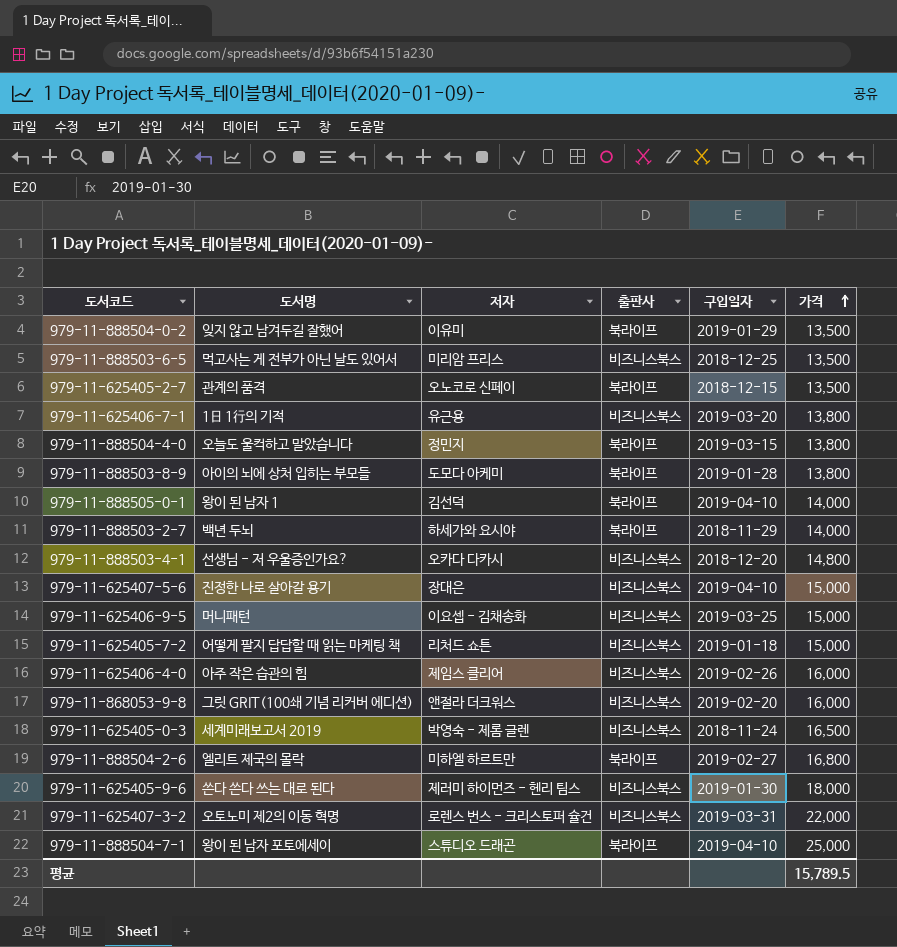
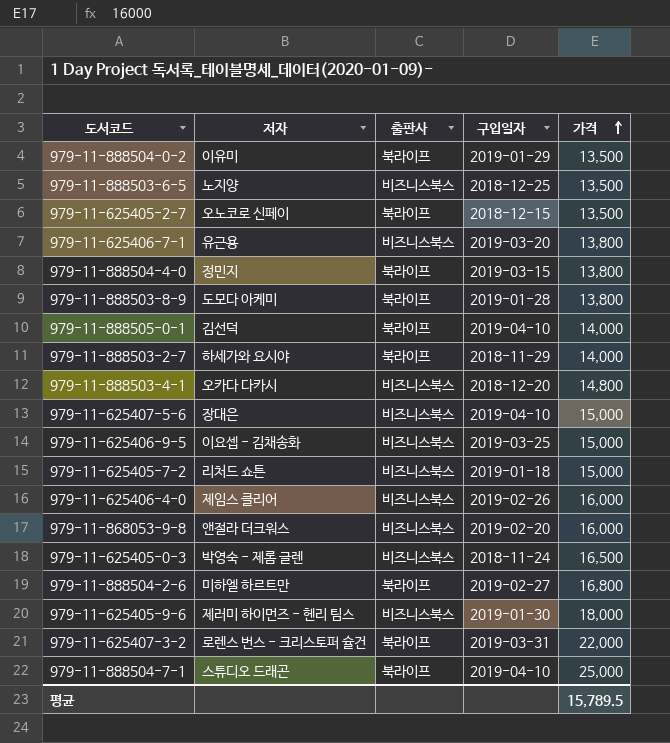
column 도서명 | position: 2 -> none
979-11-888503-6-5 | 저자: 미리암 프리스 -> 노지양
979-11-625407-3-2 | 출판사: 비즈니스북스 -> 북라이프

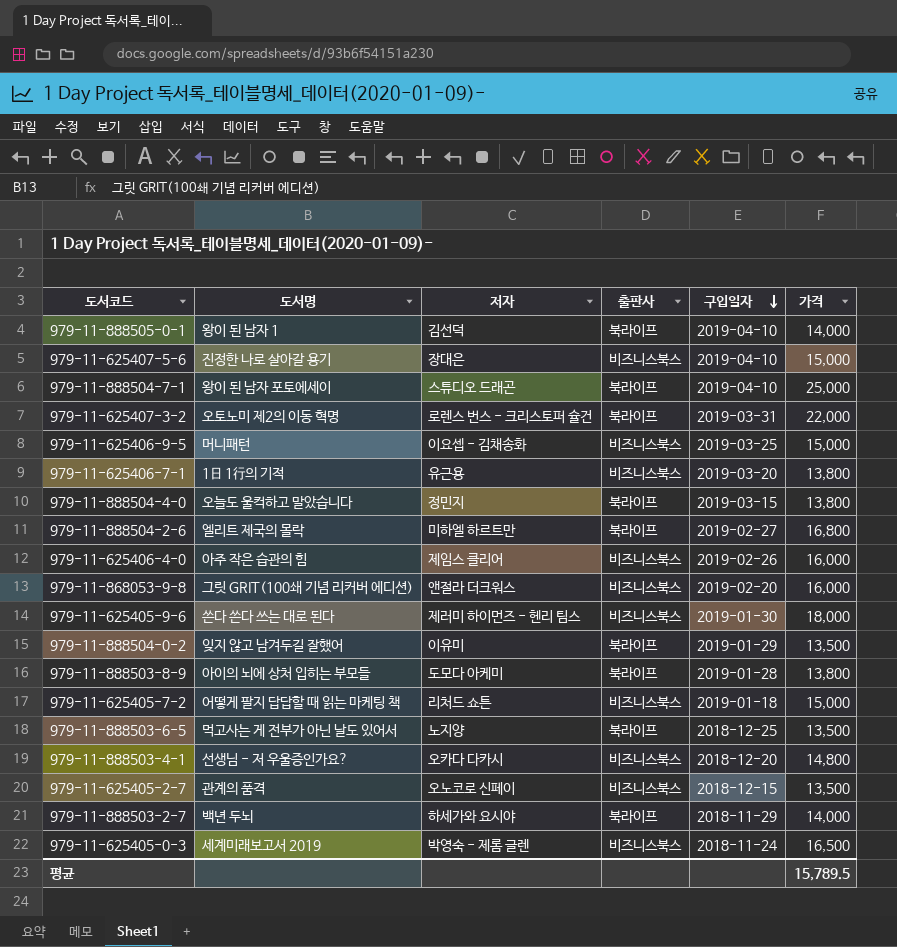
row order: 가격 ascending -> 구입일자 descending
column 도서명 | position: none -> 2
979-11-888503-6-5 | 출판사: 비즈니스북스 -> 북라이프
979-11-625405-2-7 | 출판사: 북라이프 -> 비즈니스북스

